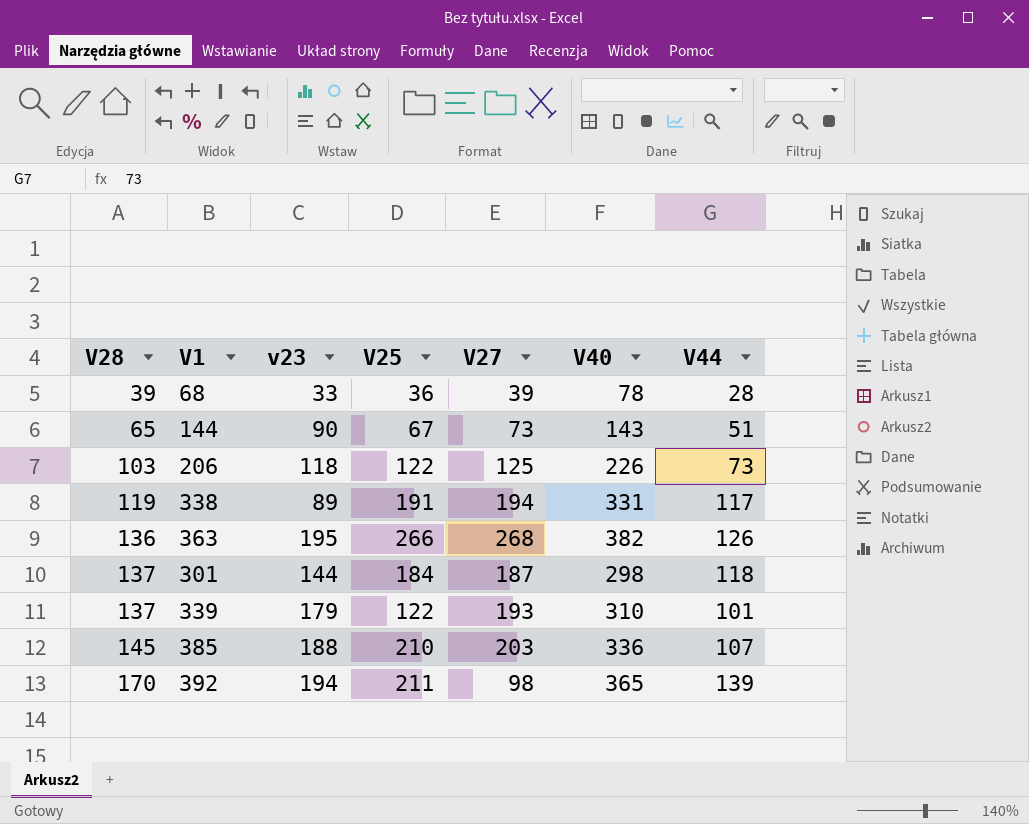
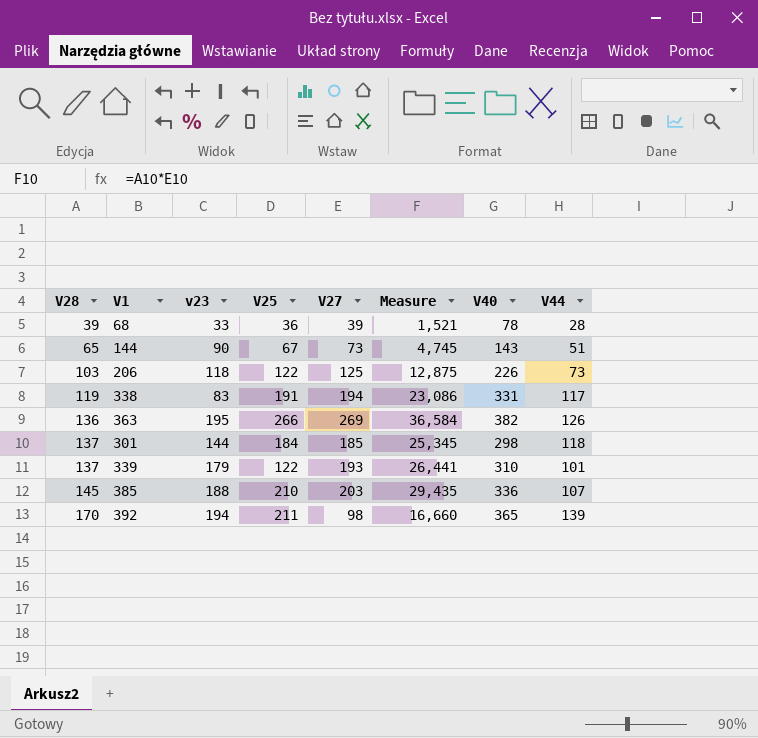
column Measure | formula: none -> [V28] * [V27]
338 | v23: 89 -> 83
363 | V27: 268 -> 269
301 | V27: 187 -> 185

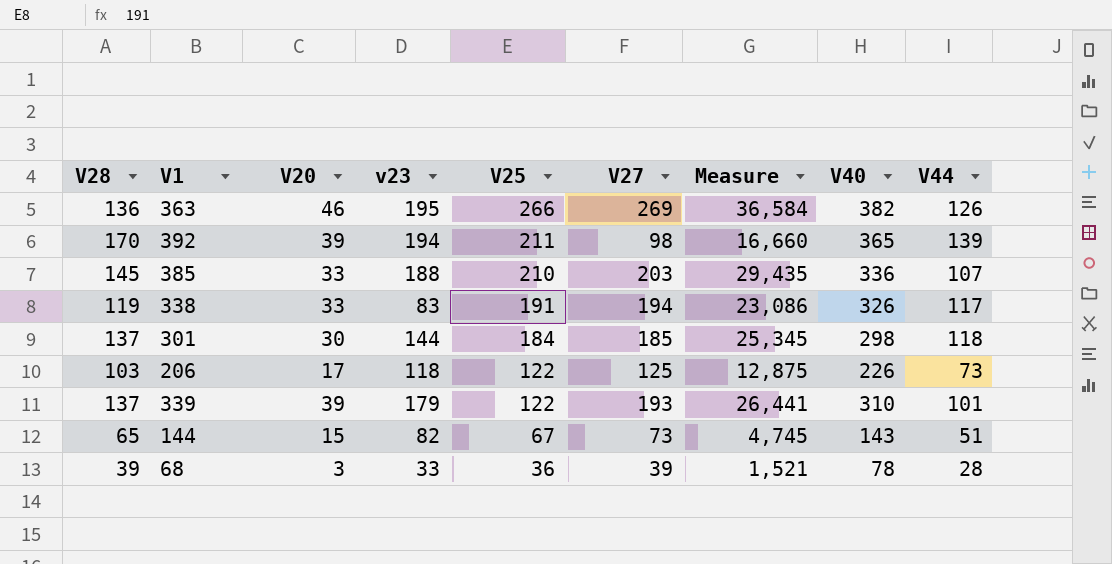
row order: V28 ascending -> V25 descending
column V20 | position: none -> 3
338 | V40: 331 -> 326
144 | v23: 90 -> 82

